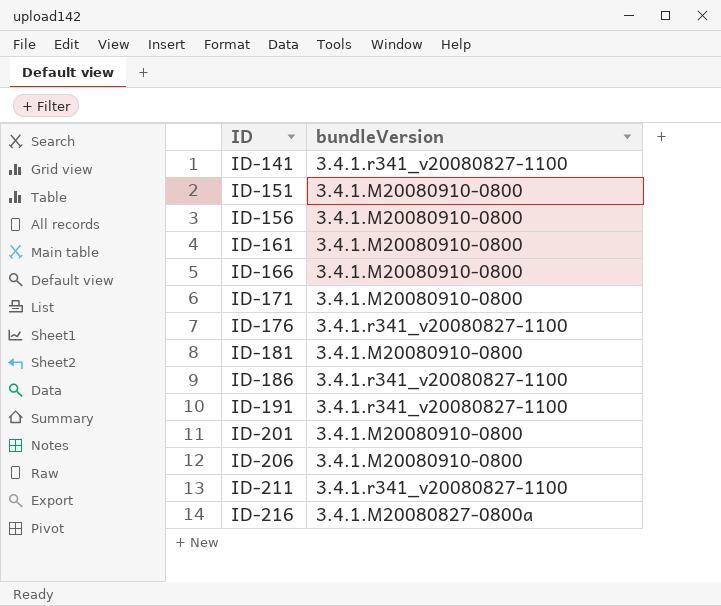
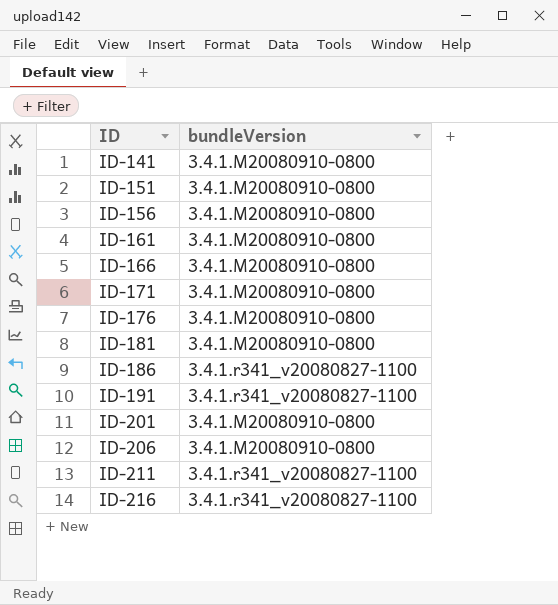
ID-141 | bundleVersion: 3.4.1.r341_v20080827-1100 -> 3.4.1.M20080910-0800
ID-176 | bundleVersion: 3.4.1.r341_v20080827-1100 -> 3.4.1.M20080910-0800
ID-216 | bundleVersion: 3.4.1.M20080827-0800a -> 3.4.1.r341_v20080827-1100

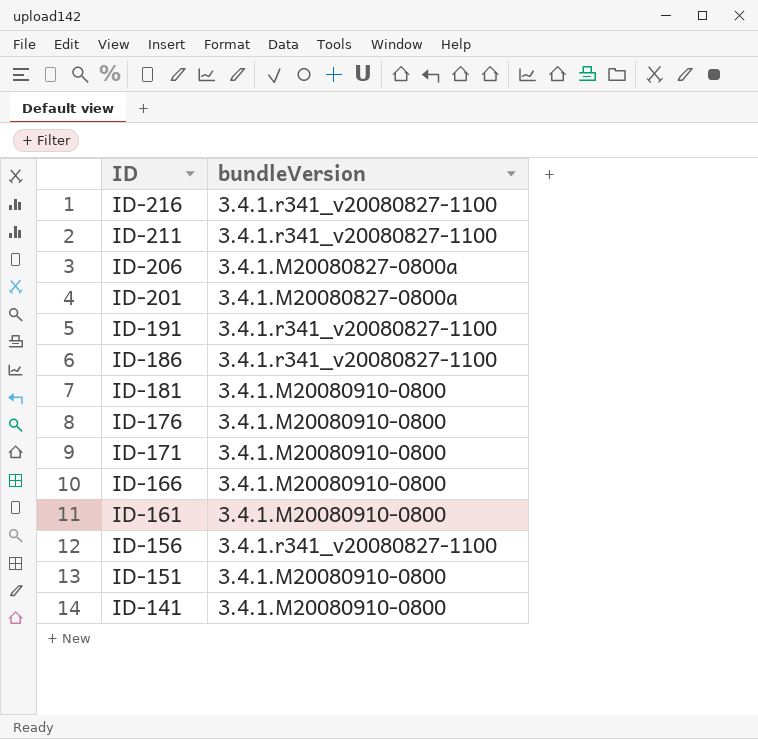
row order: ID ascending -> ID descending
ID-206 | bundleVersion: 3.4.1.M20080910-0800 -> 3.4.1.M20080827-0800a
ID-201 | bundleVersion: 3.4.1.M20080910-0800 -> 3.4.1.M20080827-0800a
ID-156 | bundleVersion: 3.4.1.M20080910-0800 -> 3.4.1.r341_v20080827-1100

